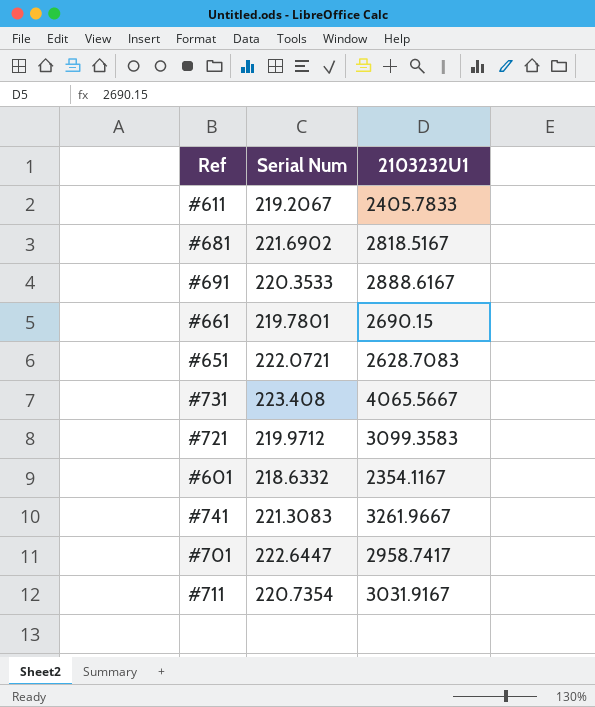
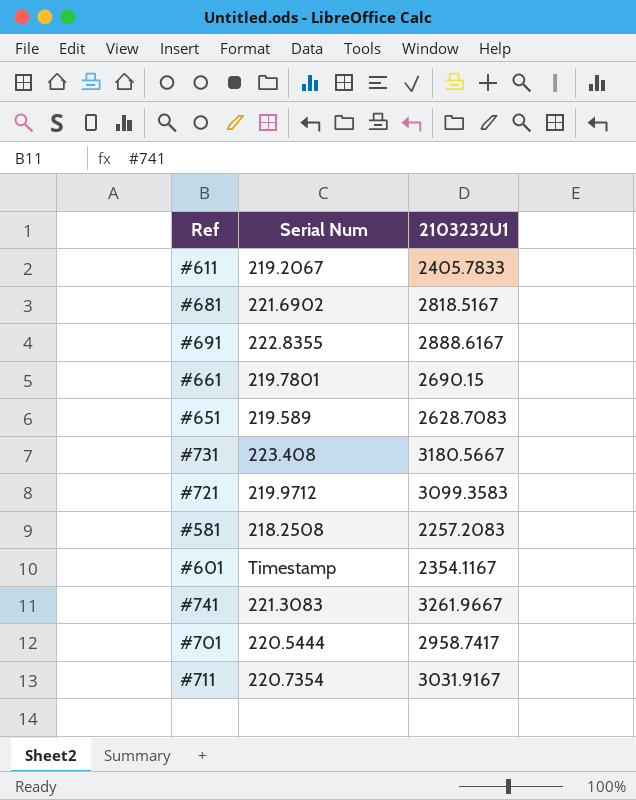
#691 | Serial Num: 220.3533 -> 222.8355
#651 | Serial Num: 222.0721 -> 219.589
#731 | 2103232U1: 4065.5667 -> 3180.5667
row #581: none -> 218.2508 | 2257.2083
#601 | Serial Num: 218.6332 -> Timestamp
#701 | Serial Num: 222.6447 -> 220.5444

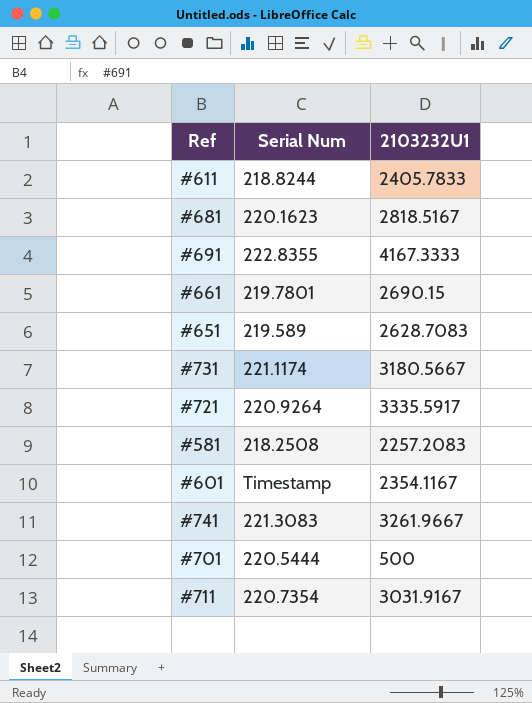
#611 | Serial Num: 219.2067 -> 218.8244
#681 | Serial Num: 221.6902 -> 220.1623
#691 | 2103232U1: 2888.6167 -> 4167.3333
#731 | Serial Num: 223.408 -> 221.1174
#721 | Serial Num: 219.9712 -> 220.9264
#721 | 2103232U1: 3099.3583 -> 3335.5917
#701 | 2103232U1: 2958.7417 -> 500

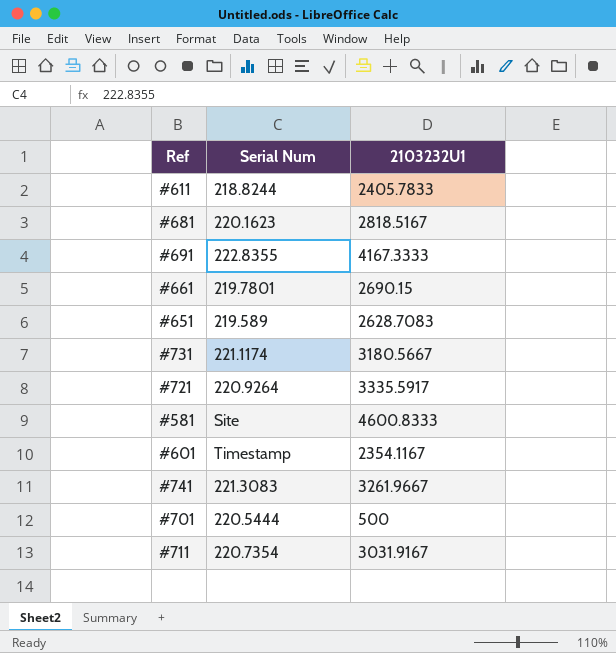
#581 | Serial Num: 218.2508 -> Site
#581 | 2103232U1: 2257.2083 -> 4600.8333

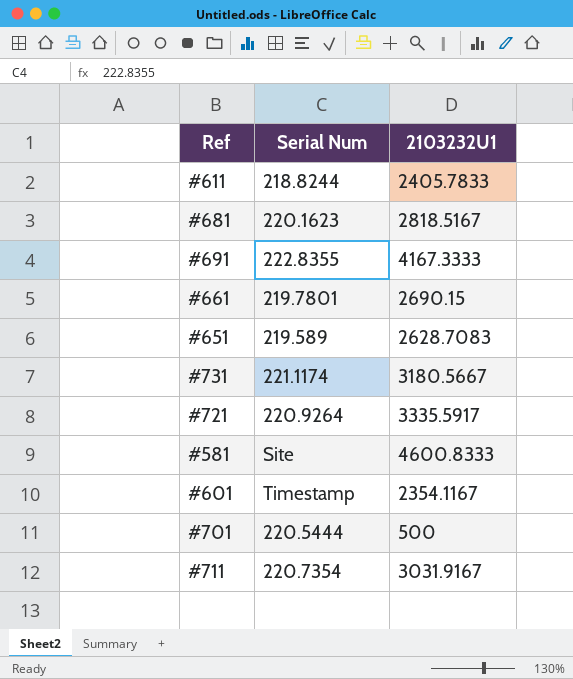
row #741: 221.3083 | 3261.9667 -> none

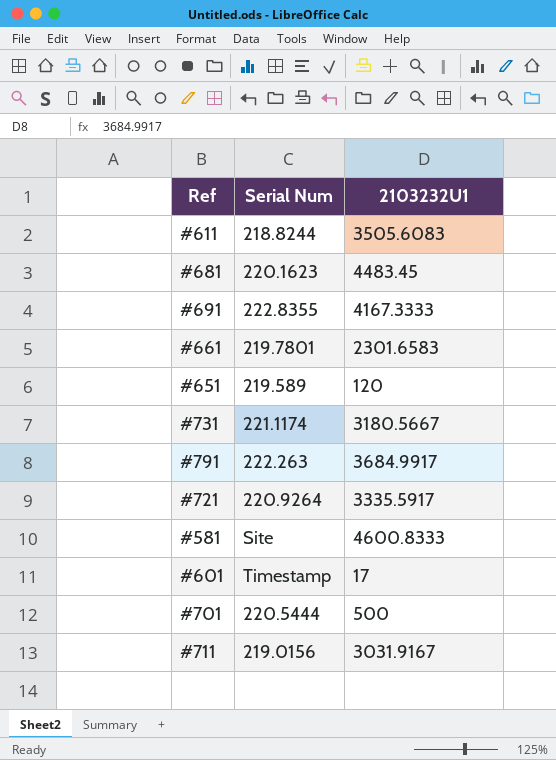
#611 | 2103232U1: 2405.7833 -> 3505.6083
#681 | 2103232U1: 2818.5167 -> 4483.45
#661 | 2103232U1: 2690.15 -> 2301.6583
#651 | 2103232U1: 2628.7083 -> 120
row #791: none -> 222.263 | 3684.9917
#601 | 2103232U1: 2354.1167 -> 17
#711 | Serial Num: 220.7354 -> 219.0156

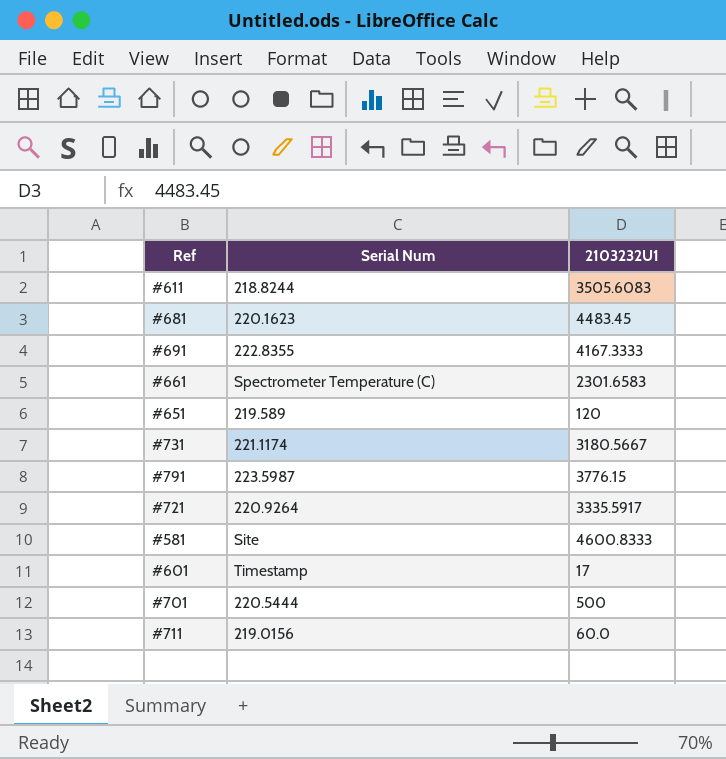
#661 | Serial Num: 219.7801 -> Spectrometer Temperature (C)
#791 | Serial Num: 222.263 -> 223.5987
#791 | 2103232U1: 3684.9917 -> 3776.15
#711 | 2103232U1: 3031.9167 -> 60.0

